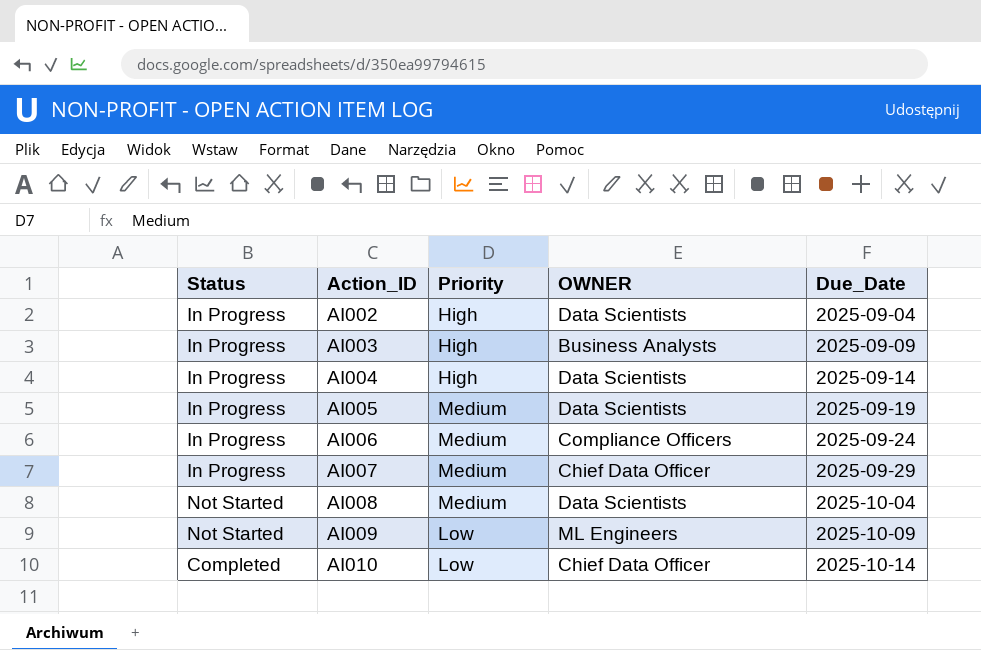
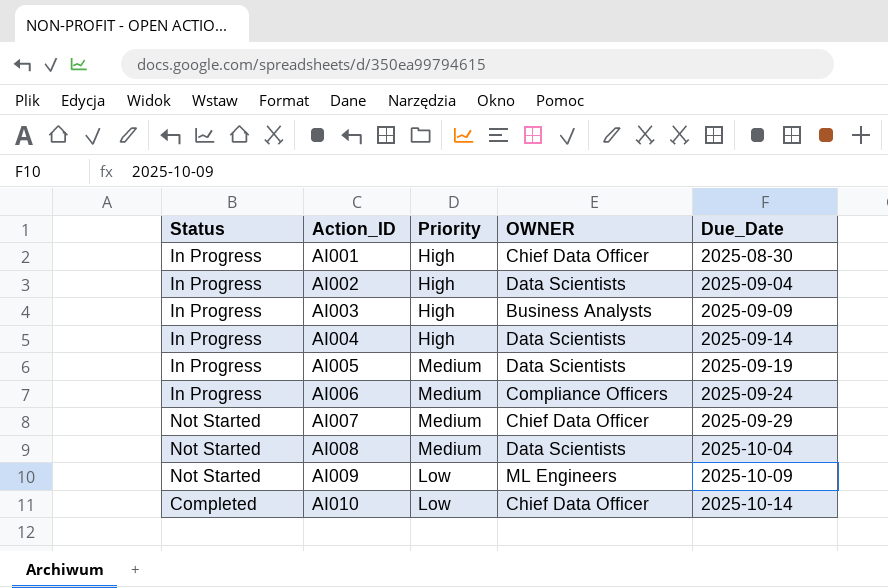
row AI001: none -> In Progress | High | Chief Data Officer | 2025-08-30
AI007 | Status: In Progress -> Not Started

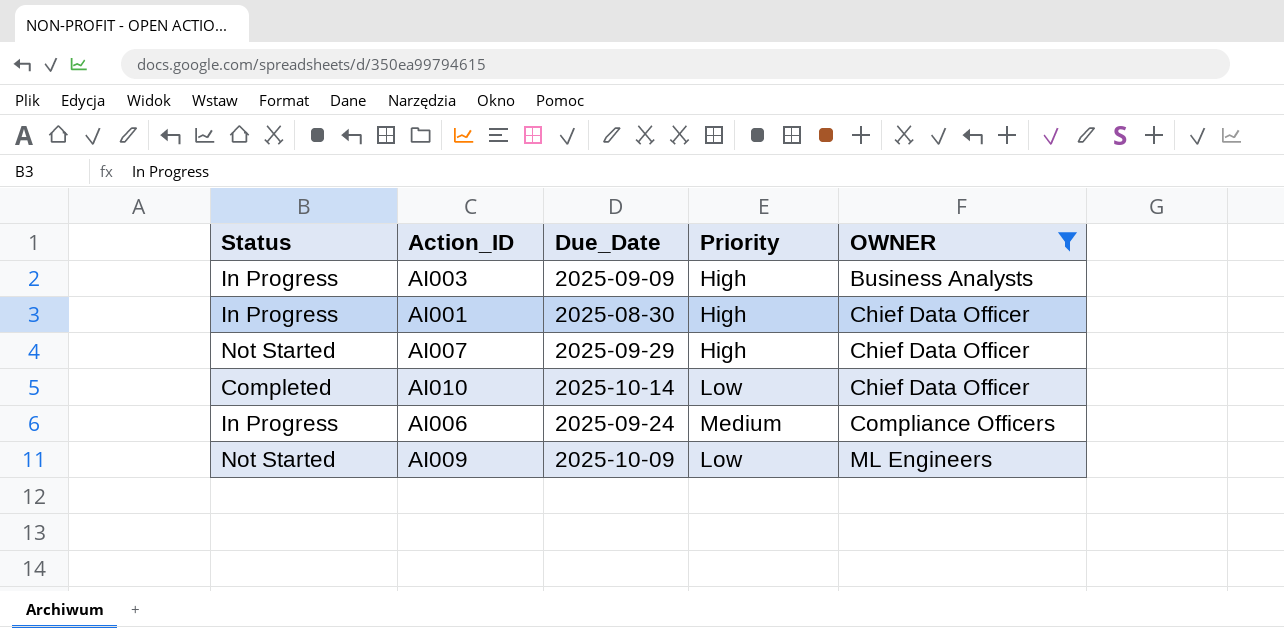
filter: none -> OWNER != Data Scientists
row order: Action_ID ascending -> OWNER ascending
column Due_Date | position: 5 -> 3
AI007 | Priority: Medium -> High

